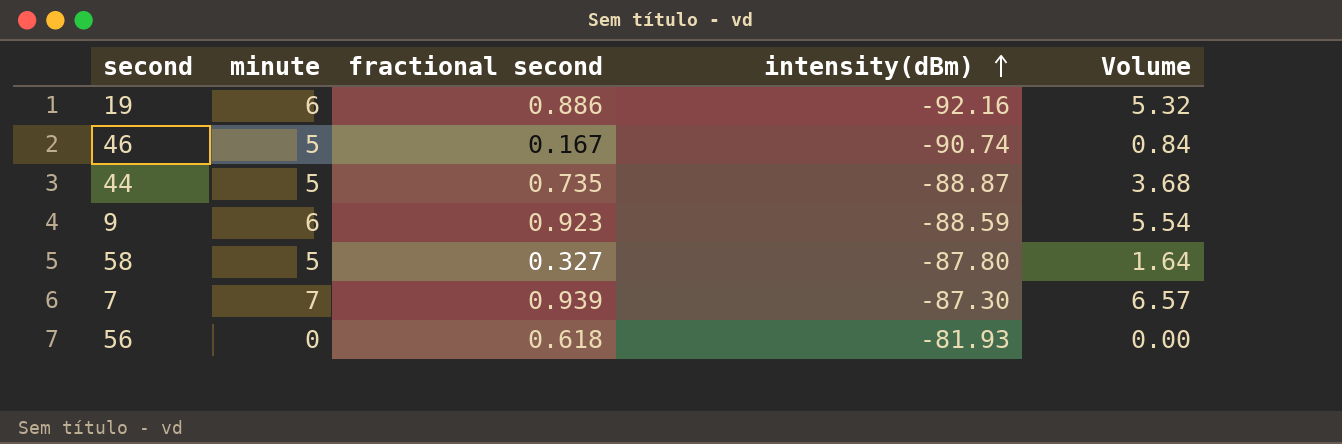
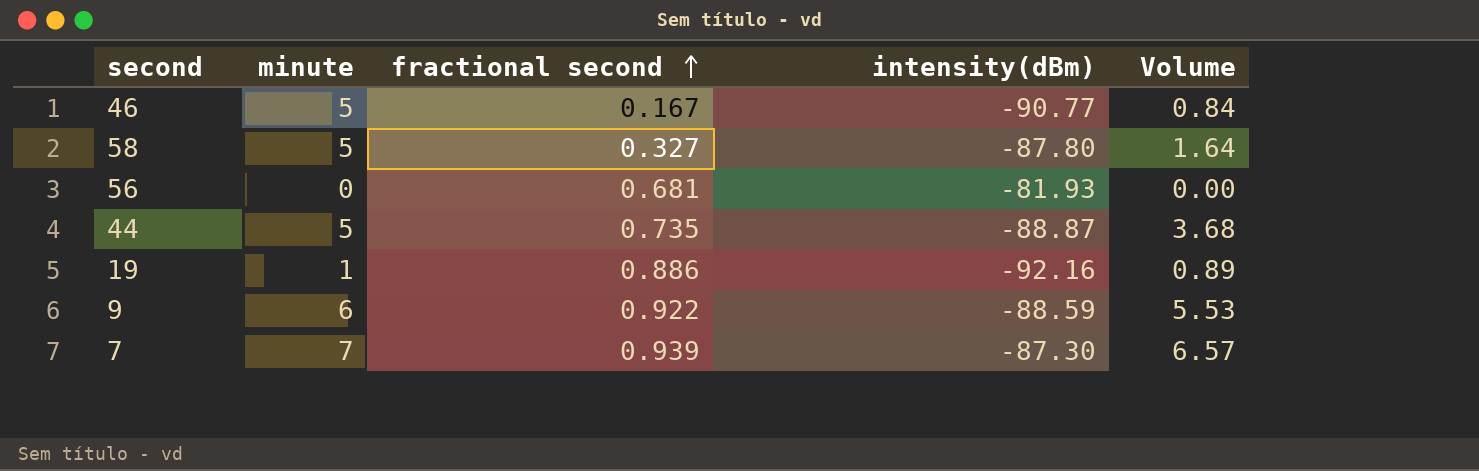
row order: intensity(dBm) ascending -> fractional second ascending
46 | intensity(dBm): -90.74 -> -90.77
56 | fractional second: 0.618 -> 0.681
19 | minute: 6 -> 1
19 | Volume: 5.32 -> 0.89
9 | fractional second: 0.923 -> 0.922
9 | Volume: 5.54 -> 5.53

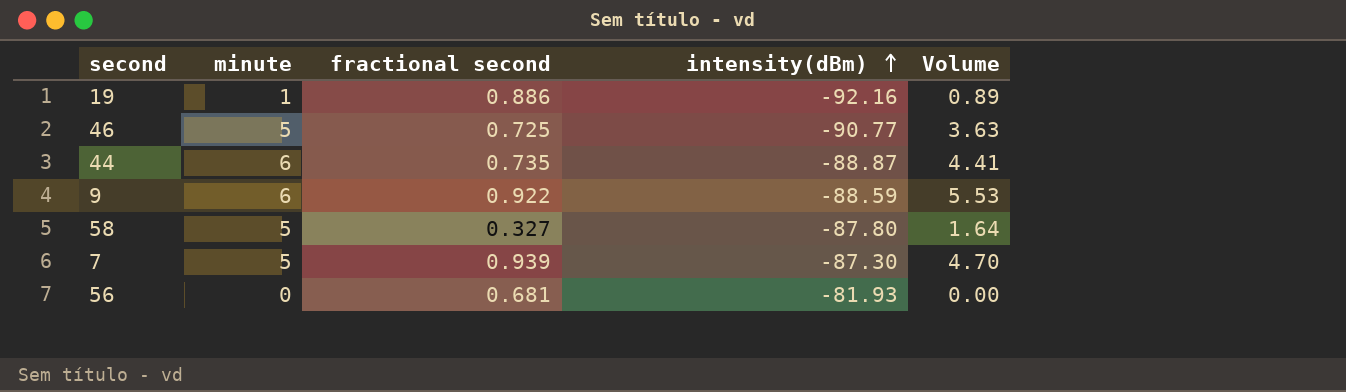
row order: fractional second ascending -> intensity(dBm) ascending
46 | fractional second: 0.167 -> 0.725
46 | Volume: 0.84 -> 3.63
44 | minute: 5 -> 6
44 | Volume: 3.68 -> 4.41
7 | minute: 7 -> 5
7 | Volume: 6.57 -> 4.70

